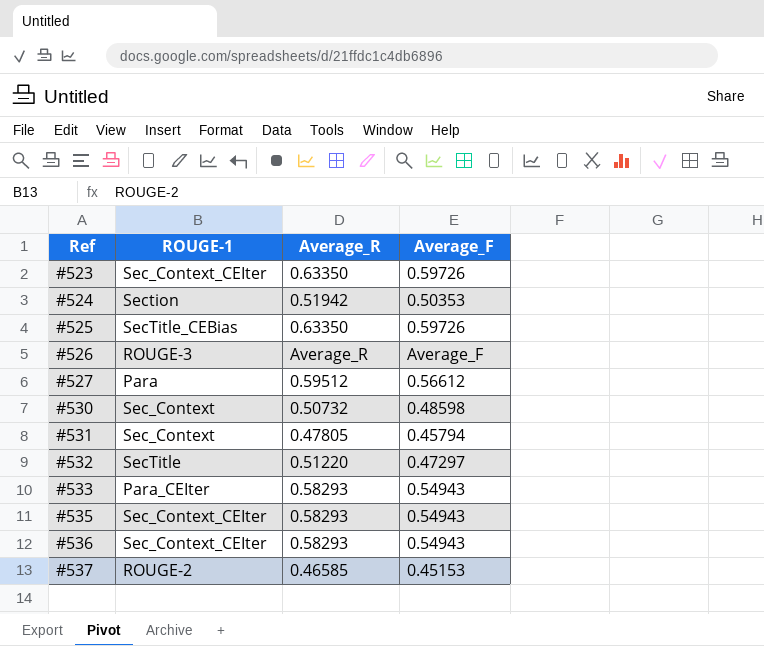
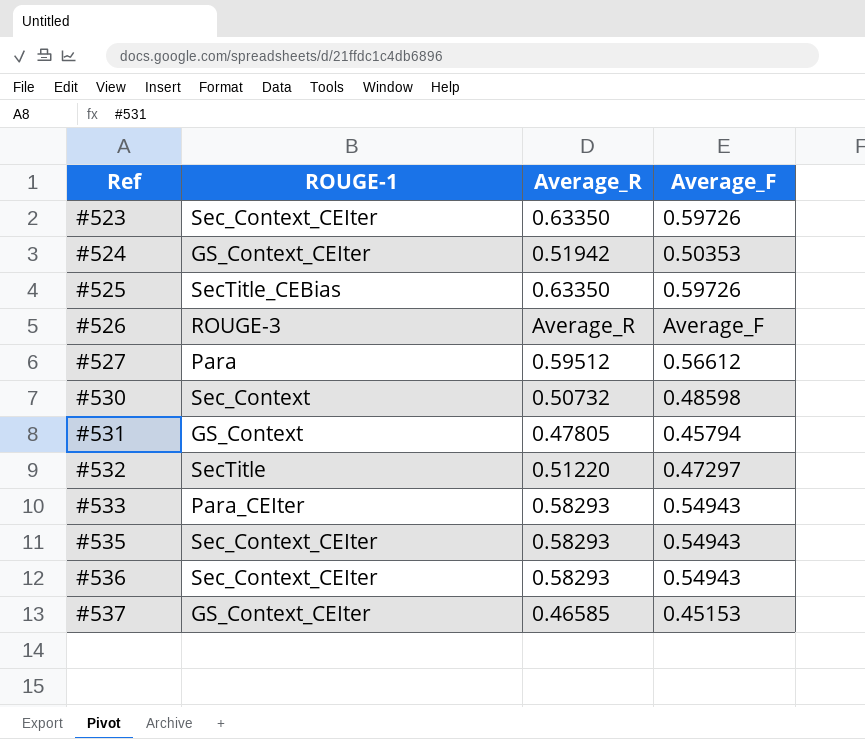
#524 | ROUGE-1: Section -> GS_Context_CEIter
#531 | ROUGE-1: Sec_Context -> GS_Context
#537 | ROUGE-1: ROUGE-2 -> GS_Context_CEIter

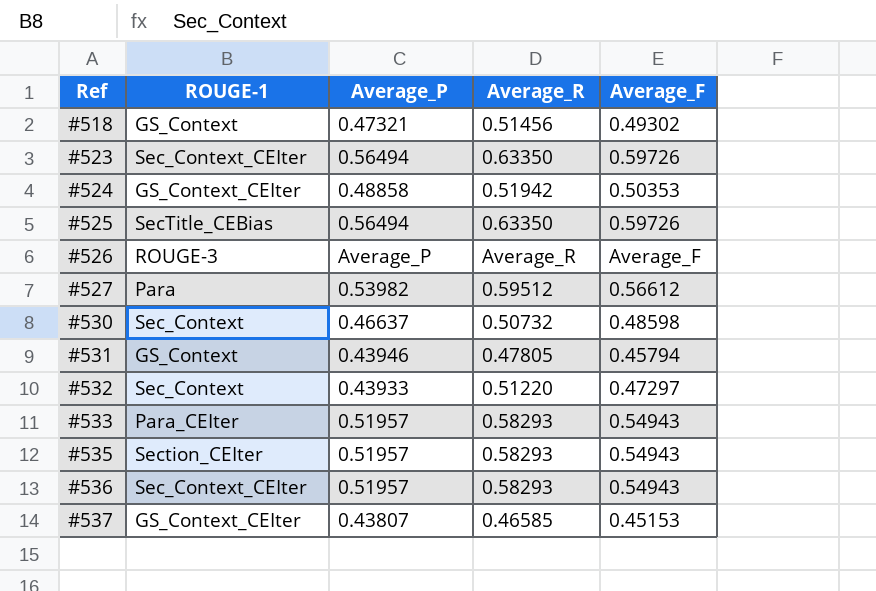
column Average_P | position: none -> 3
row #518: none -> GS_Context | 0.47321 | 0.51456 | 0.49302
#532 | ROUGE-1: SecTitle -> Sec_Context
#535 | ROUGE-1: Sec_Context_CEIter -> Section_CEIter

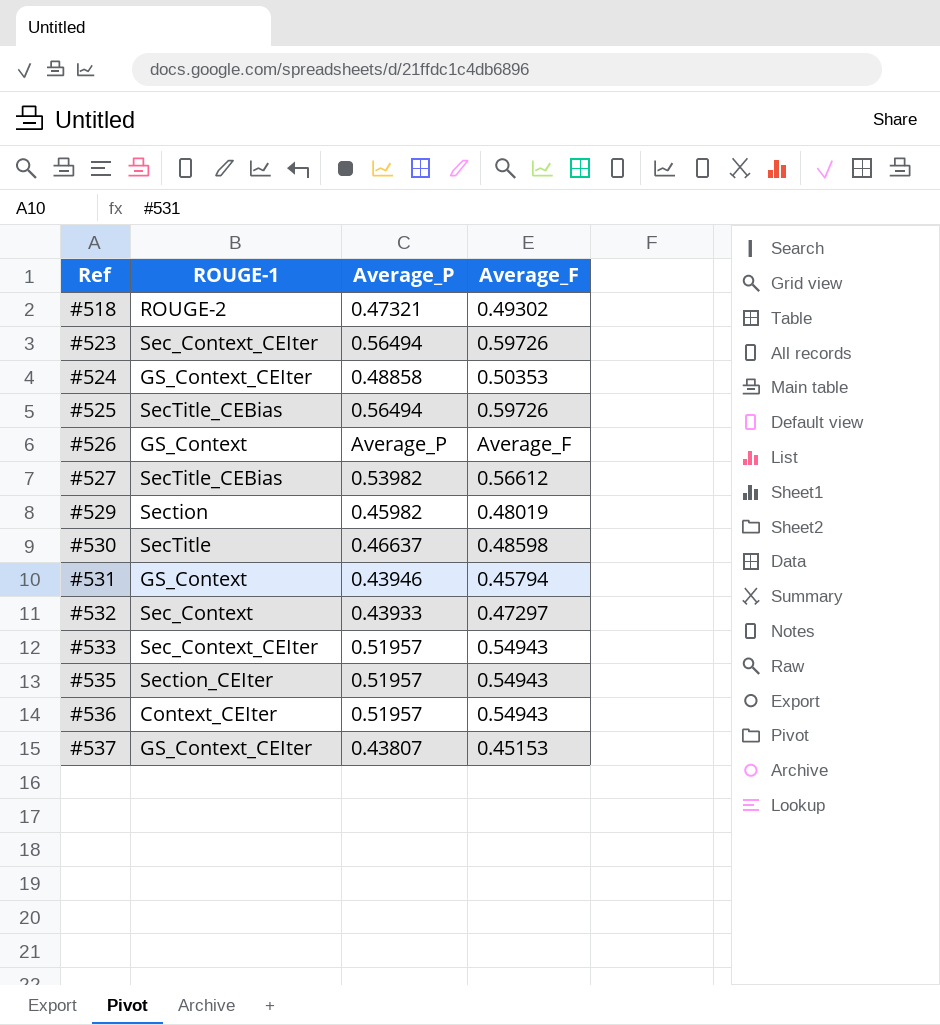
column Average_R | position: 4 -> none
#518 | ROUGE-1: GS_Context -> ROUGE-2
#526 | ROUGE-1: ROUGE-3 -> GS_Context
#527 | ROUGE-1: Para -> SecTitle_CEBias
row #529: none -> Section | 0.45982 | 0.48019
#530 | ROUGE-1: Sec_Context -> SecTitle
#533 | ROUGE-1: Para_CEIter -> Sec_Context_CEIter
#536 | ROUGE-1: Sec_Context_CEIter -> Context_CEIter

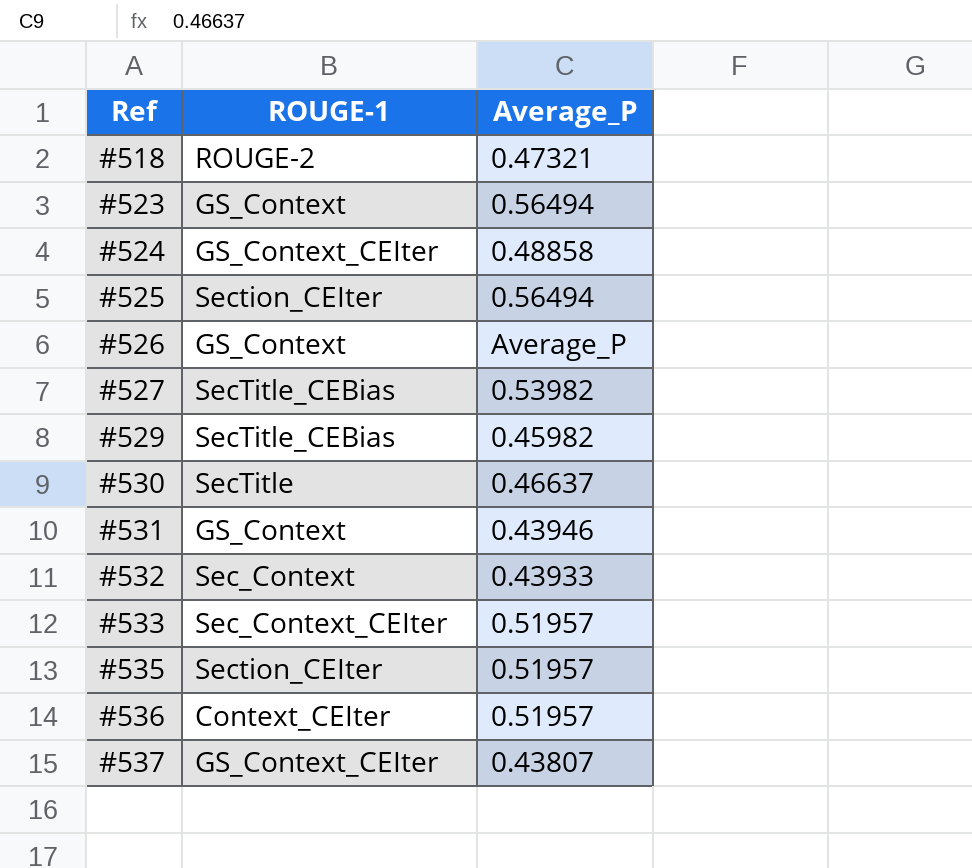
column Average_F | position: 4 -> none
#523 | ROUGE-1: Sec_Context_CEIter -> GS_Context
#525 | ROUGE-1: SecTitle_CEBias -> Section_CEIter
#529 | ROUGE-1: Section -> SecTitle_CEBias

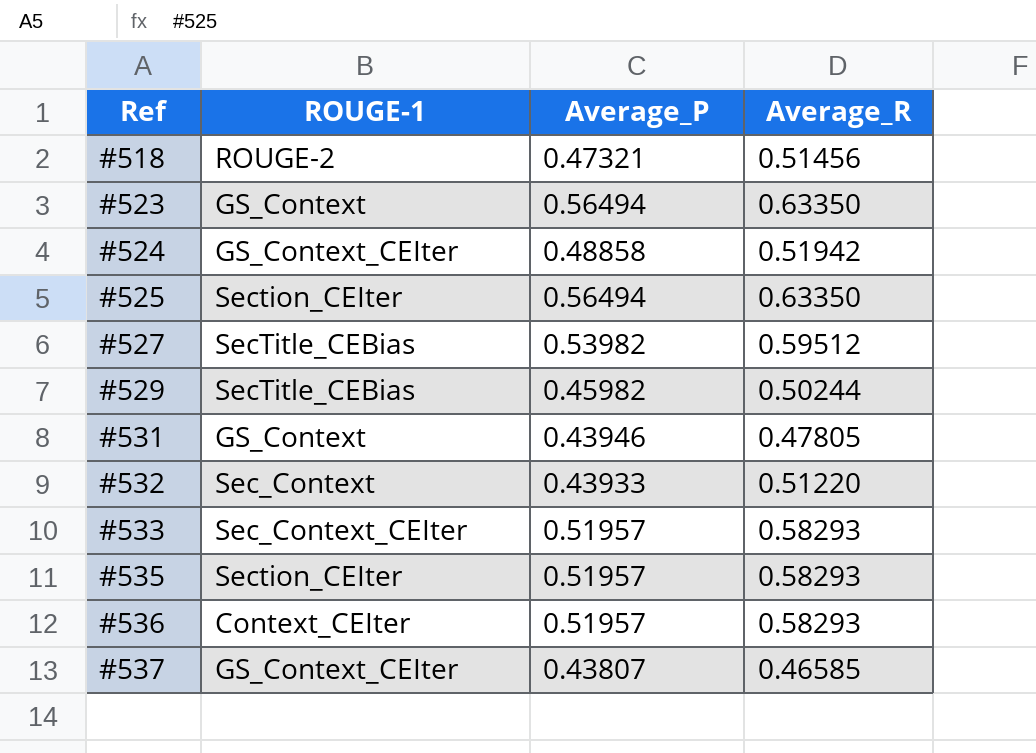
column Average_R | position: none -> 4
row #526: GS_Context | Average_P -> none
row #530: SecTitle | 0.46637 -> none

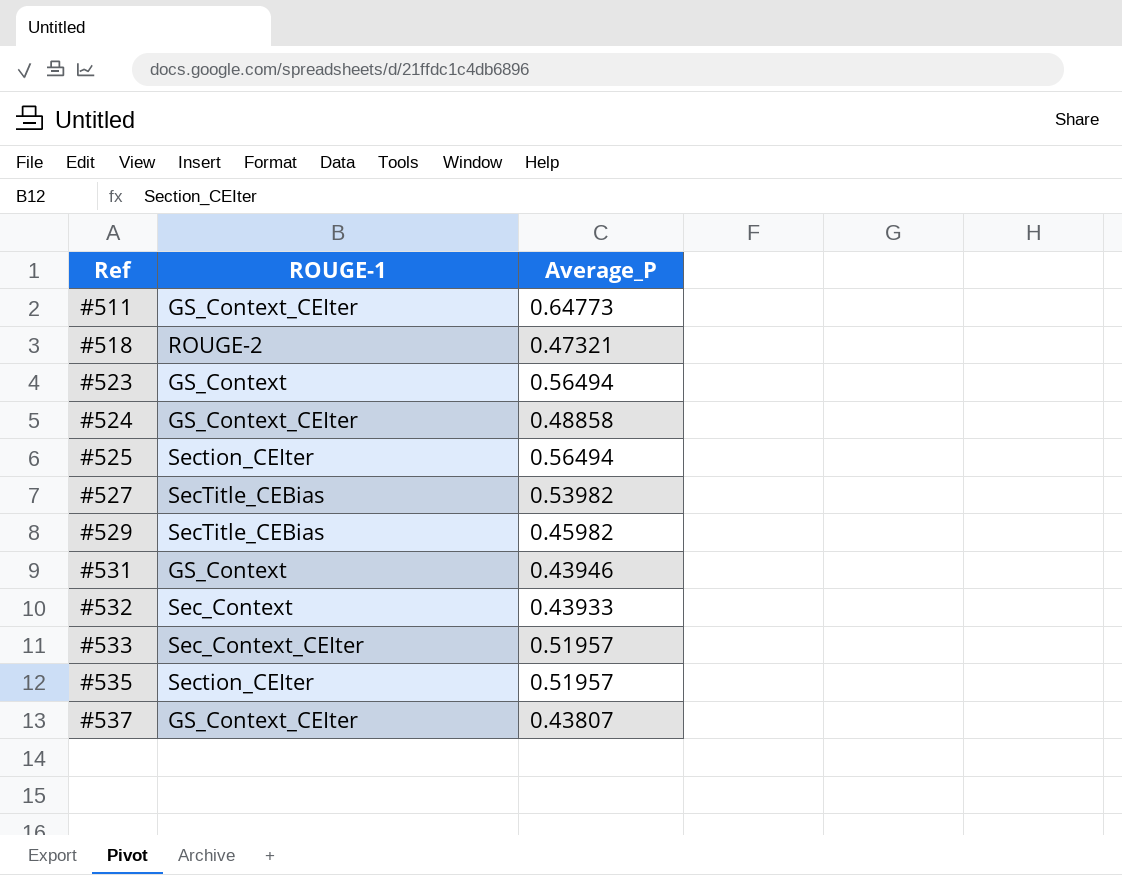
column Average_R | position: 4 -> none
row #536: Context_CEIter | 0.51957 | 0.58293 -> none
row #511: none -> GS_Context_CEIter | 0.64773

